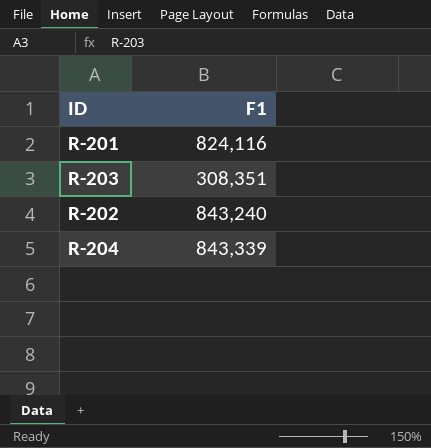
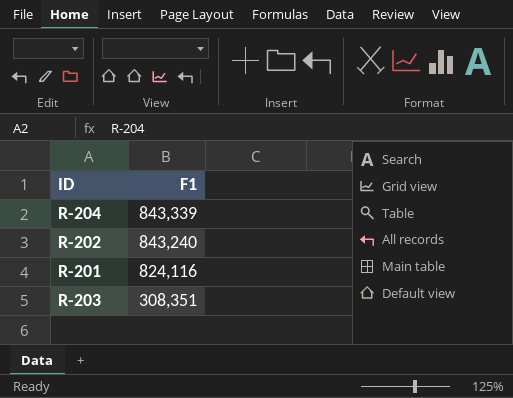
row order: none -> F1 descending

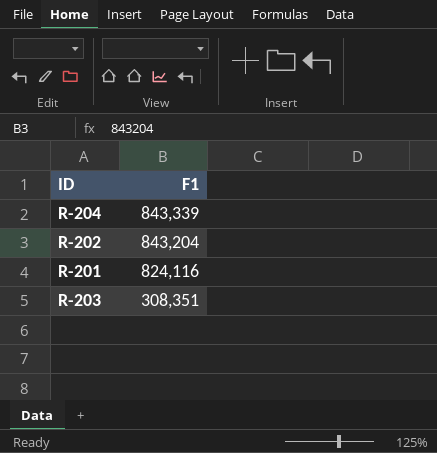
R-202 | F1: 843,240 -> 843,204

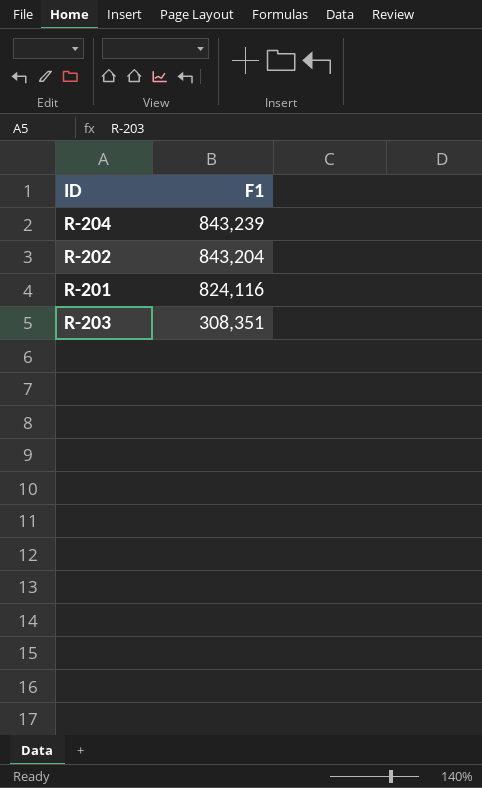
R-204 | F1: 843,339 -> 843,239

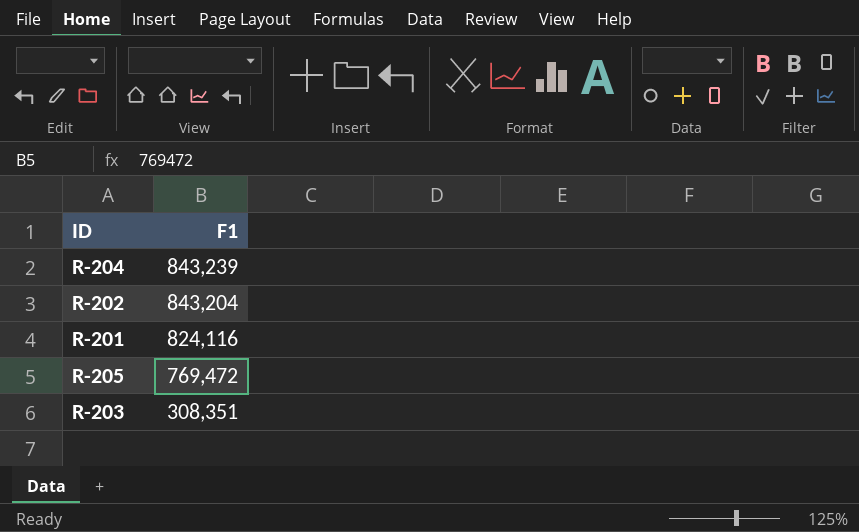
row R-205: none -> 769,472

